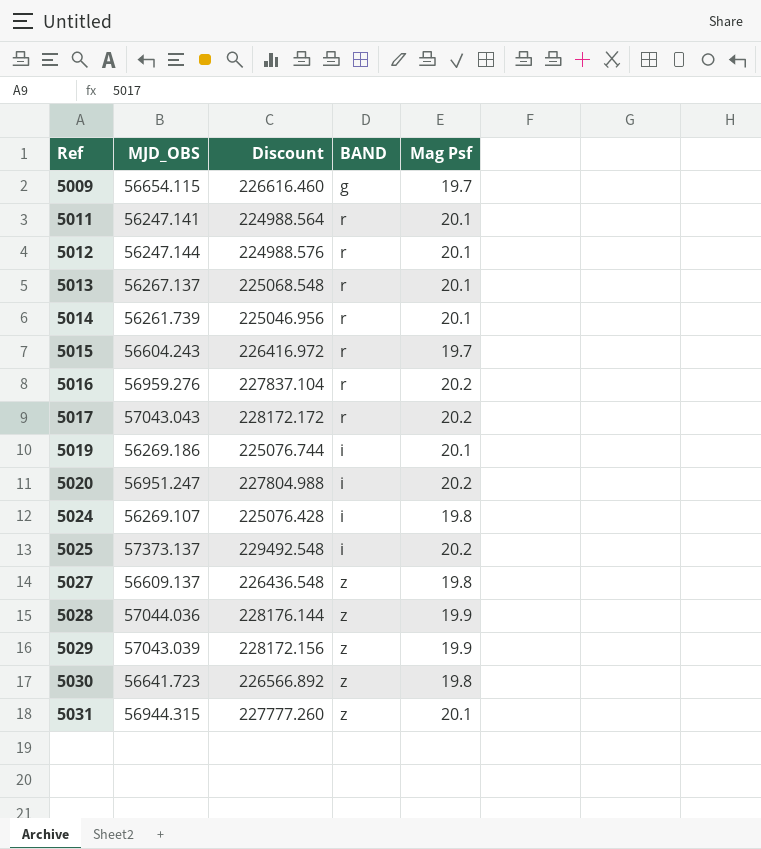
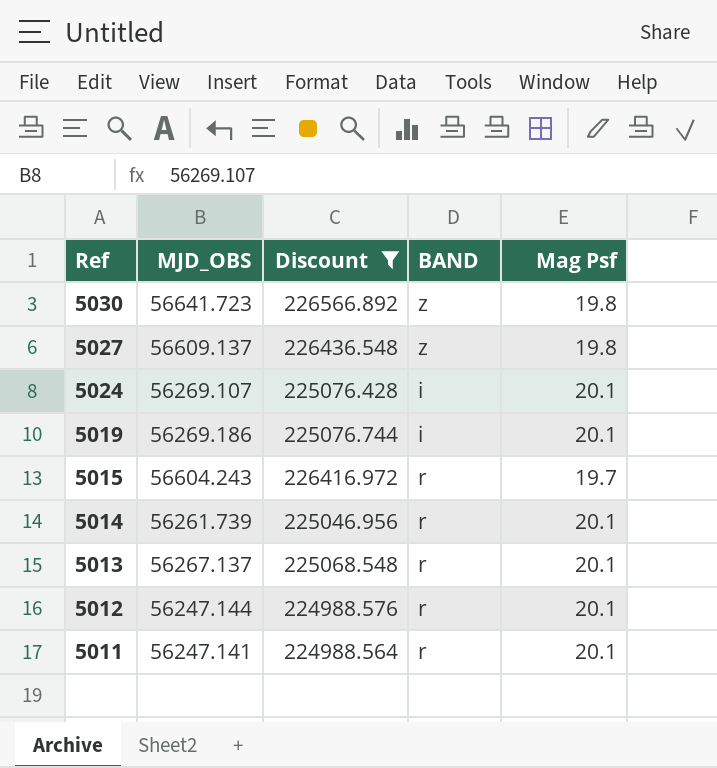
filter: none -> Discount <= 226566.892
row order: Ref ascending -> Ref descending
5024 | Mag Psf: 19.8 -> 20.1

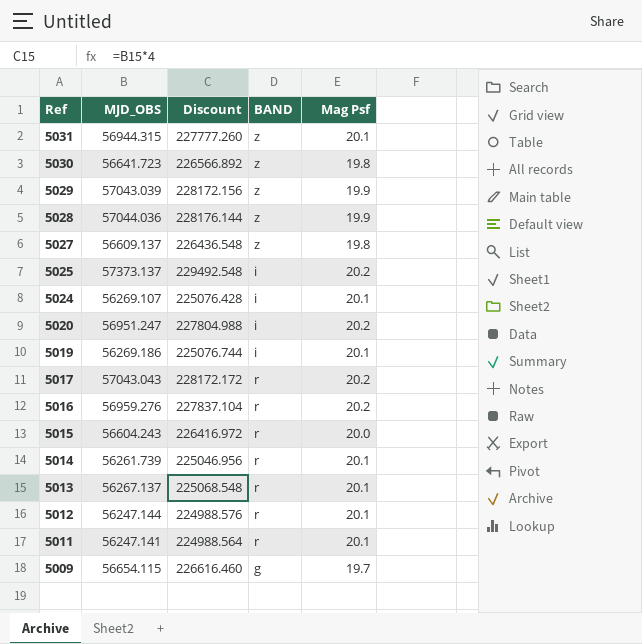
filter: Discount <= 226566.892 -> none
5015 | Mag Psf: 19.7 -> 20.0

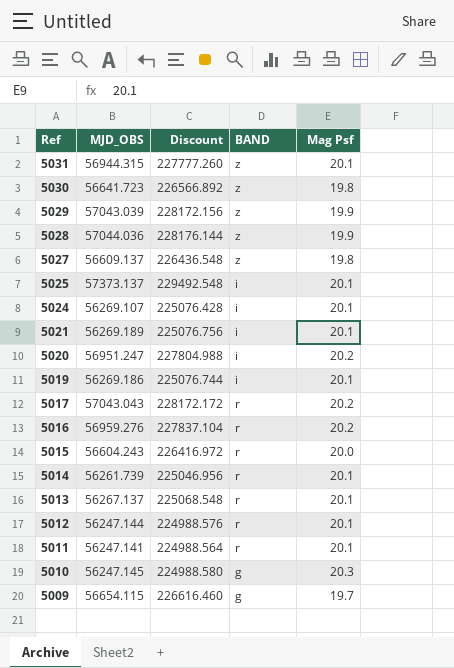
5025 | Mag Psf: 20.2 -> 20.1
row 5021: none -> 56269.189 | 225076.756 | i | 20.1
row 5010: none -> 56247.145 | 224988.580 | g | 20.3

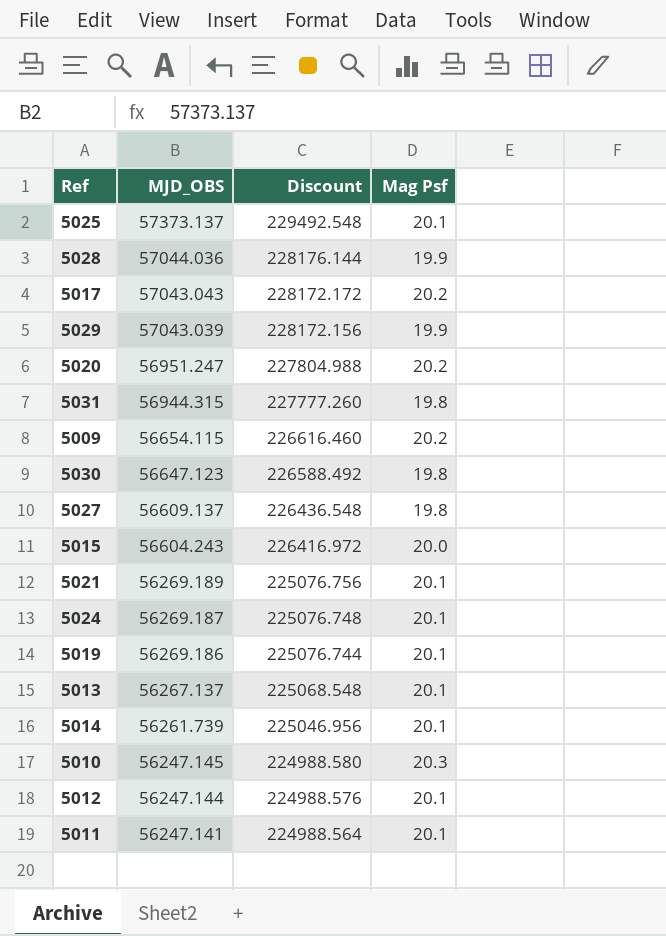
row order: Ref descending -> MJD_OBS descending
column BAND | position: 4 -> none
row 5016: 56959.276 | 227837.104 | r | 20.2 -> none
5031 | Mag Psf: 20.1 -> 19.8
5009 | Mag Psf: 19.7 -> 20.2
5030 | MJD_OBS: 56641.723 -> 56647.123
5030 | Discount: 226566.892 -> 226588.492
5024 | MJD_OBS: 56269.107 -> 56269.187
5024 | Discount: 225076.428 -> 225076.748

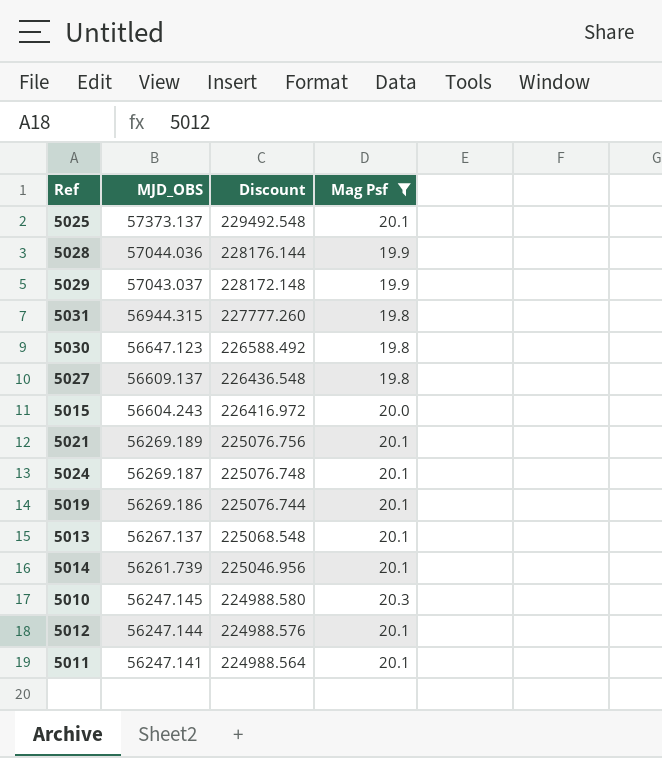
filter: none -> Mag Psf != 20.2
5029 | MJD_OBS: 57043.039 -> 57043.037
5029 | Discount: 228172.156 -> 228172.148

